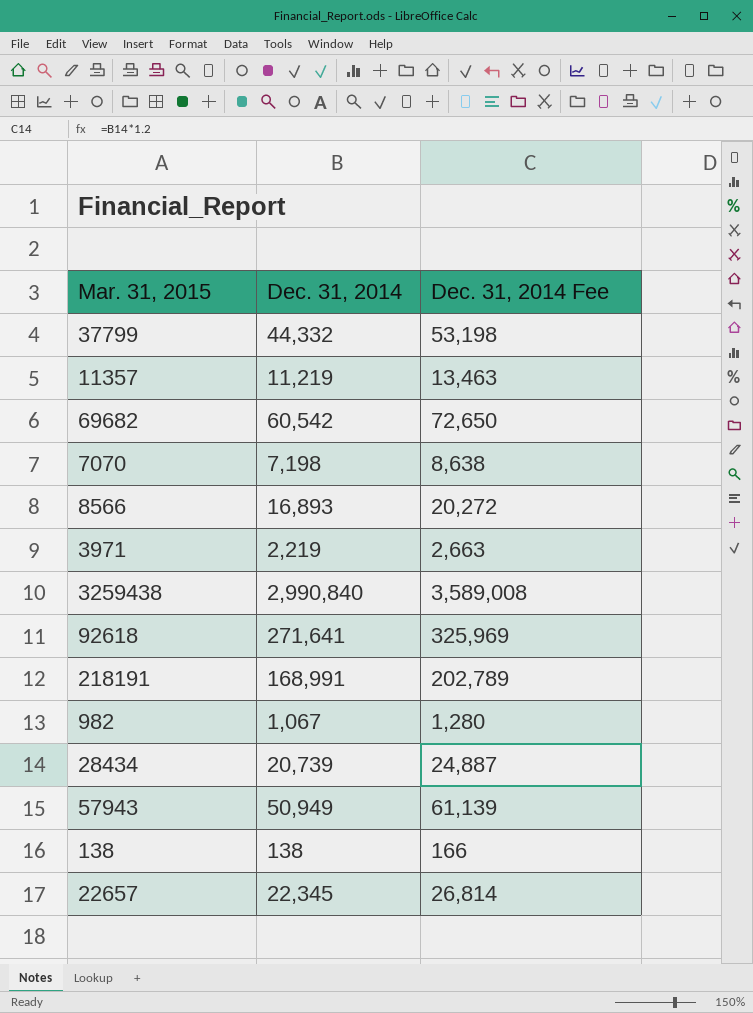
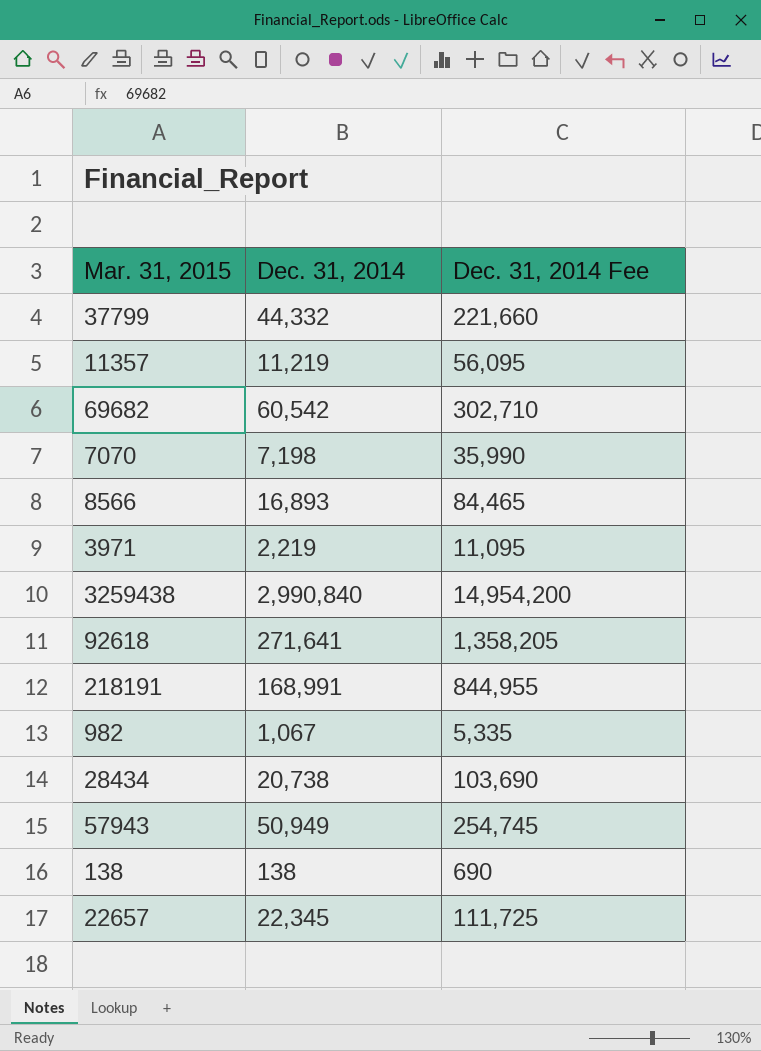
column Dec. 31, 2014 Fee | formula: [Dec. 31, 2014] * 1.2 -> [Dec. 31, 2014] * 5
28434 | Dec. 31, 2014: 20,739 -> 20,738

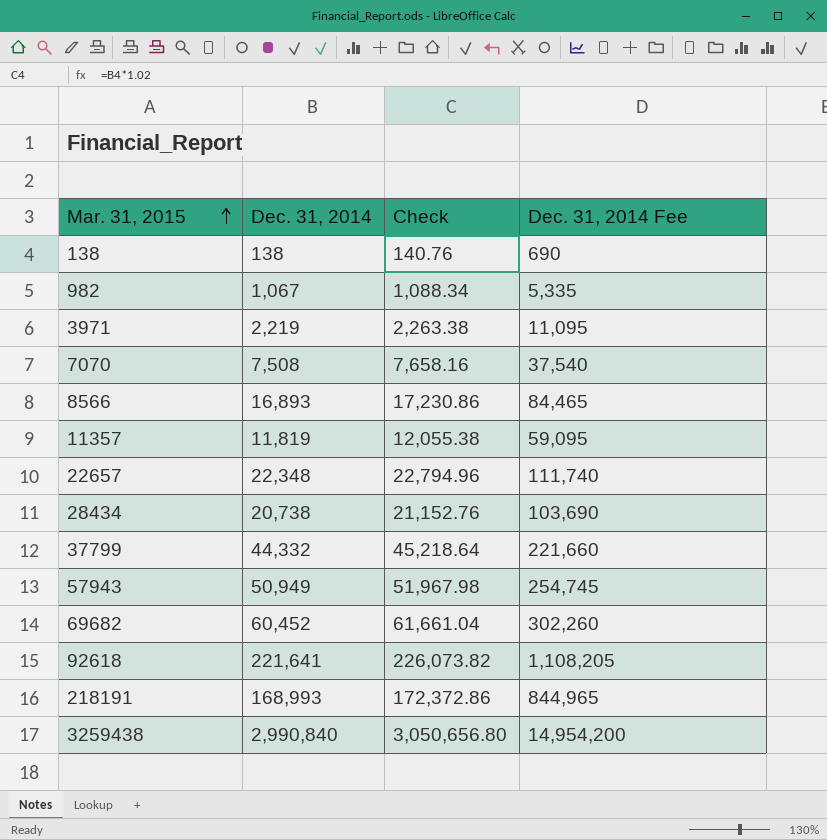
row order: none -> Mar. 31, 2015 ascending
column Check | formula: none -> [Dec. 31, 2014] * 1.02
7070 | Dec. 31, 2014: 7,198 -> 7,508
7070 | Dec. 31, 2014 Fee: 35,990 -> 37,540
11357 | Dec. 31, 2014: 11,219 -> 11,819
11357 | Dec. 31, 2014 Fee: 56,095 -> 59,095
22657 | Dec. 31, 2014: 22,345 -> 22,348
22657 | Dec. 31, 2014 Fee: 111,725 -> 111,740
69682 | Dec. 31, 2014: 60,542 -> 60,452
69682 | Dec. 31, 2014 Fee: 302,710 -> 302,260
92618 | Dec. 31, 2014: 271,641 -> 221,641
92618 | Dec. 31, 2014 Fee: 1,358,205 -> 1,108,205
218191 | Dec. 31, 2014: 168,991 -> 168,993
218191 | Dec. 31, 2014 Fee: 844,955 -> 844,965

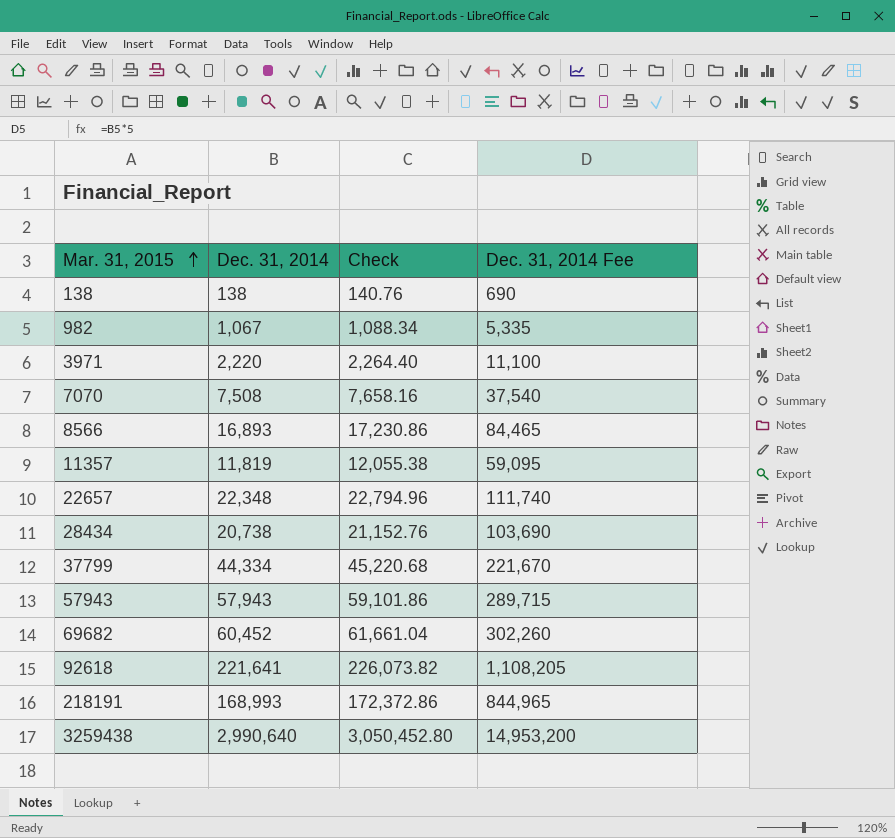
3971 | Dec. 31, 2014: 2,219 -> 2,220
3971 | Check: 2,263.38 -> 2,264.40
3971 | Dec. 31, 2014 Fee: 11,095 -> 11,100
37799 | Dec. 31, 2014: 44,332 -> 44,334
37799 | Check: 45,218.64 -> 45,220.68
37799 | Dec. 31, 2014 Fee: 221,660 -> 221,670
57943 | Dec. 31, 2014: 50,949 -> 57,943
57943 | Check: 51,967.98 -> 59,101.86
57943 | Dec. 31, 2014 Fee: 254,745 -> 289,715
3259438 | Dec. 31, 2014: 2,990,840 -> 2,990,640
3259438 | Check: 3,050,656.80 -> 3,050,452.80
3259438 | Dec. 31, 2014 Fee: 14,954,200 -> 14,953,200

